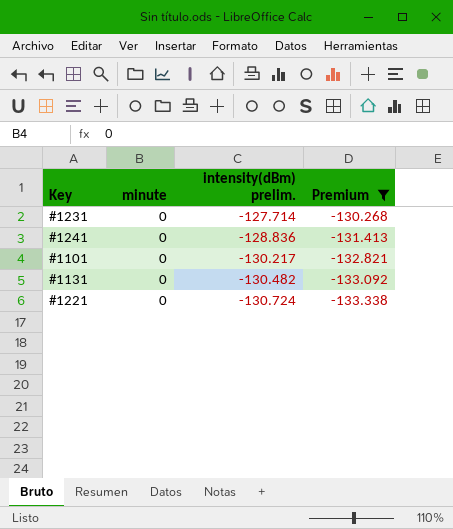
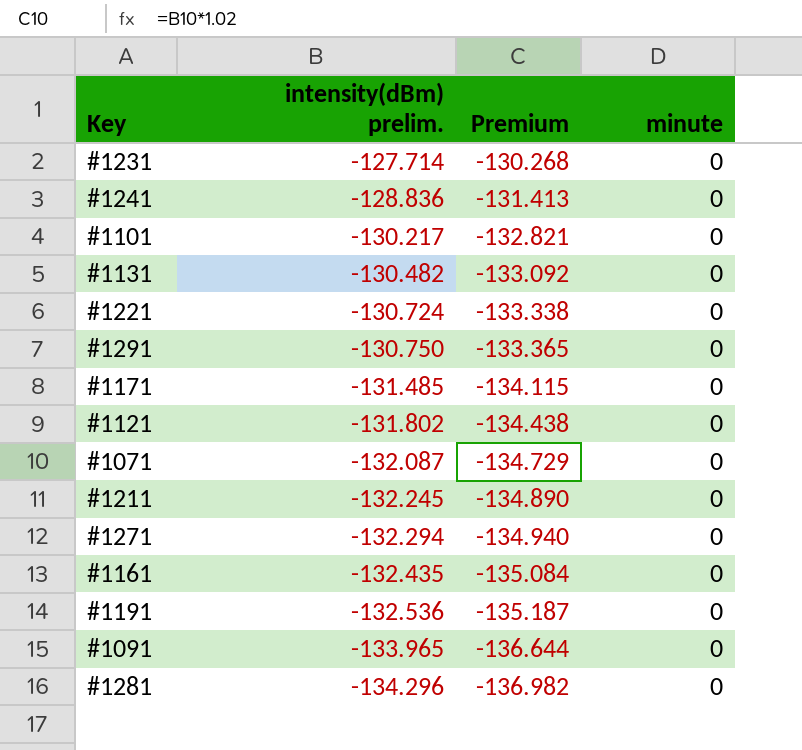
filter: Premium >= -133.338 -> none
column minute | position: 2 -> 4

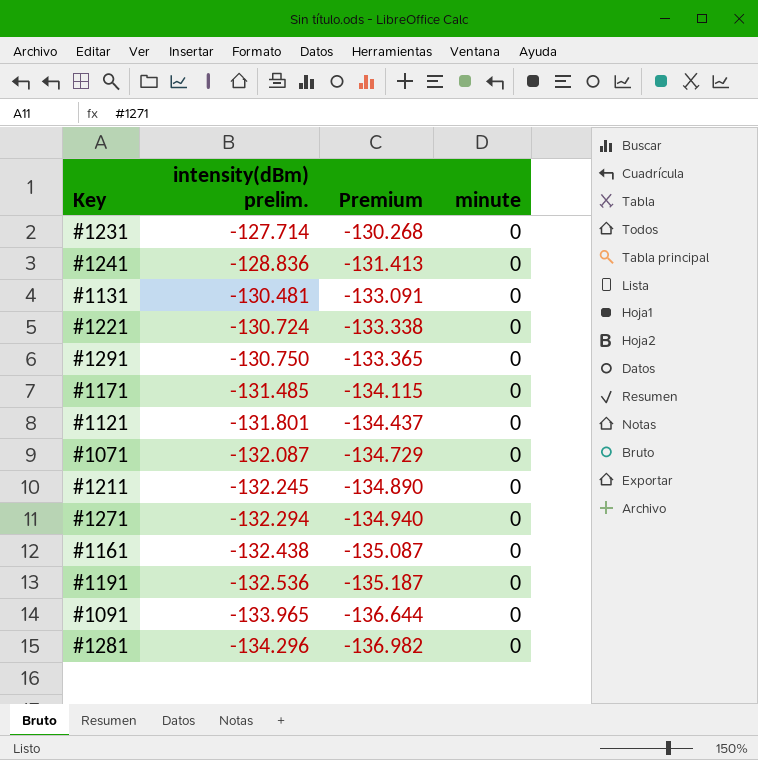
row #1101: -130.217 | -132.821 | 0 -> none
#1131 | intensity(dBm) prelim.: -130.482 -> -130.481
#1131 | Premium: -133.092 -> -133.091
#1121 | intensity(dBm) prelim.: -131.802 -> -131.801
#1121 | Premium: -134.438 -> -134.437
#1161 | intensity(dBm) prelim.: -132.435 -> -132.438
#1161 | Premium: -135.084 -> -135.087

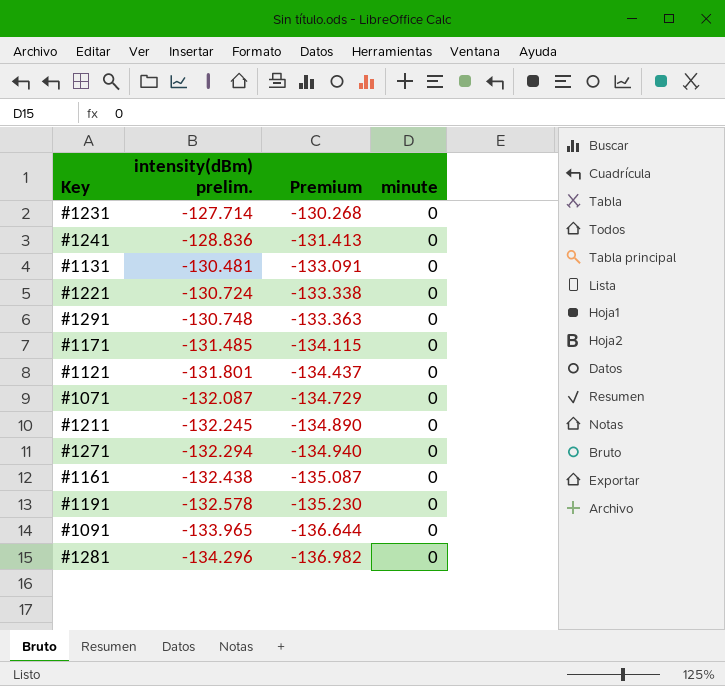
#1291 | intensity(dBm) prelim.: -130.750 -> -130.748
#1291 | Premium: -133.365 -> -133.363
#1191 | intensity(dBm) prelim.: -132.536 -> -132.578
#1191 | Premium: -135.187 -> -135.230

